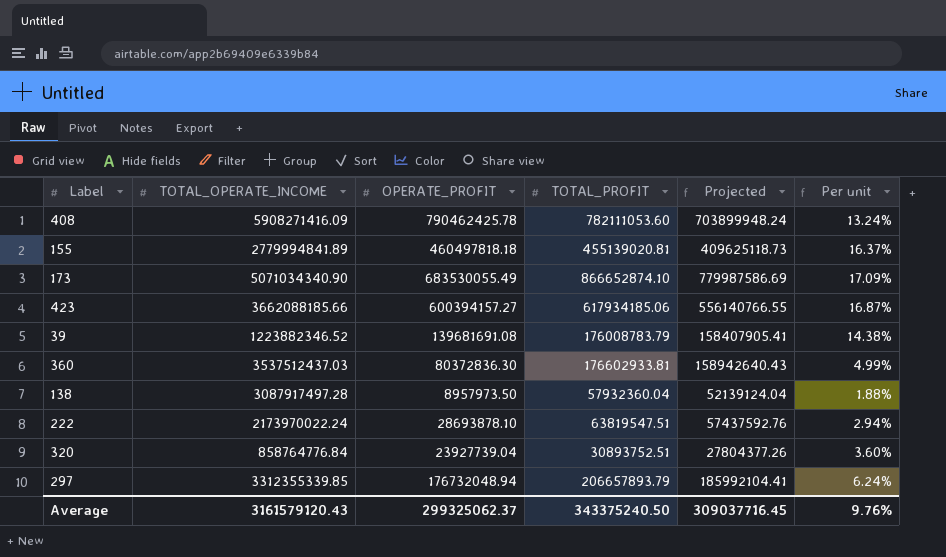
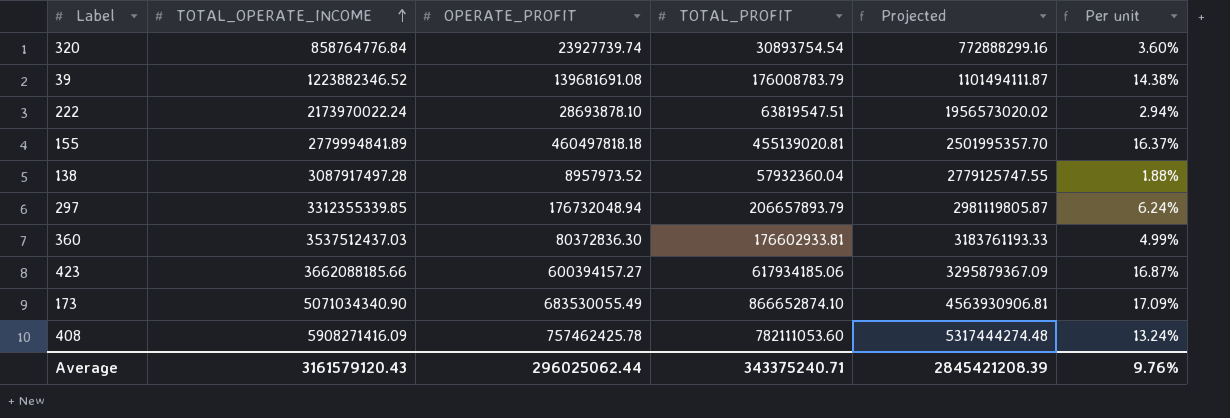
row order: none -> TOTAL_OPERATE_INCOME ascending
column Projected | formula: [TOTAL_PROFIT] * 0.9 -> [TOTAL_OPERATE_INCOME] * 0.9
320 | OPERATE_PROFIT: 23927739.04 -> 23927739.74
320 | TOTAL_PROFIT: 30893752.51 -> 30893754.54
138 | OPERATE_PROFIT: 8957973.50 -> 8957973.52
408 | OPERATE_PROFIT: 790462425.78 -> 757462425.78
Average | OPERATE_PROFIT: 299325062.37 -> 296025062.44
Average | TOTAL_PROFIT: 343375240.50 -> 343375240.71
Average | Projected: 309037716.45 -> 2845421208.39

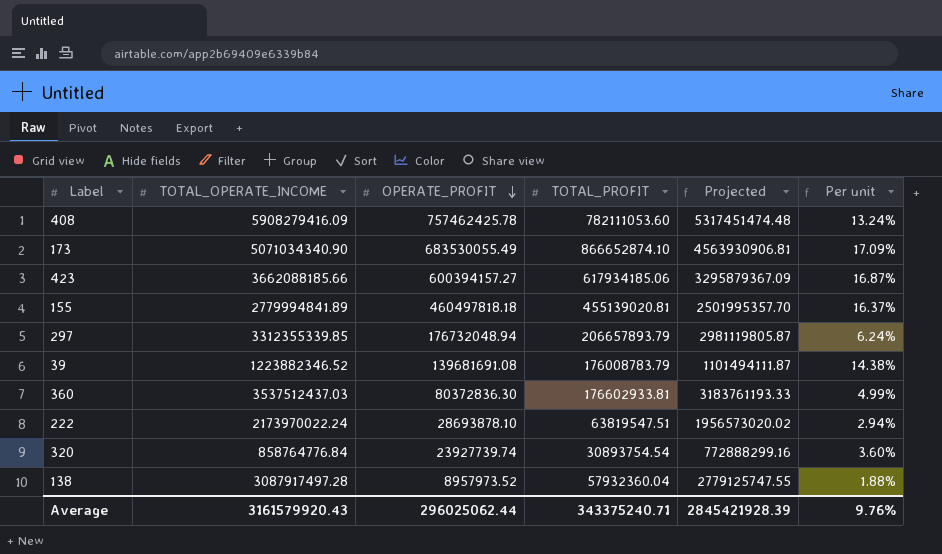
row order: TOTAL_OPERATE_INCOME ascending -> OPERATE_PROFIT descending
408 | TOTAL_OPERATE_INCOME: 5908271416.09 -> 5908279416.09
408 | Projected: 5317444274.48 -> 5317451474.48
Average | TOTAL_OPERATE_INCOME: 3161579120.43 -> 3161579920.43
Average | Projected: 2845421208.39 -> 2845421928.39

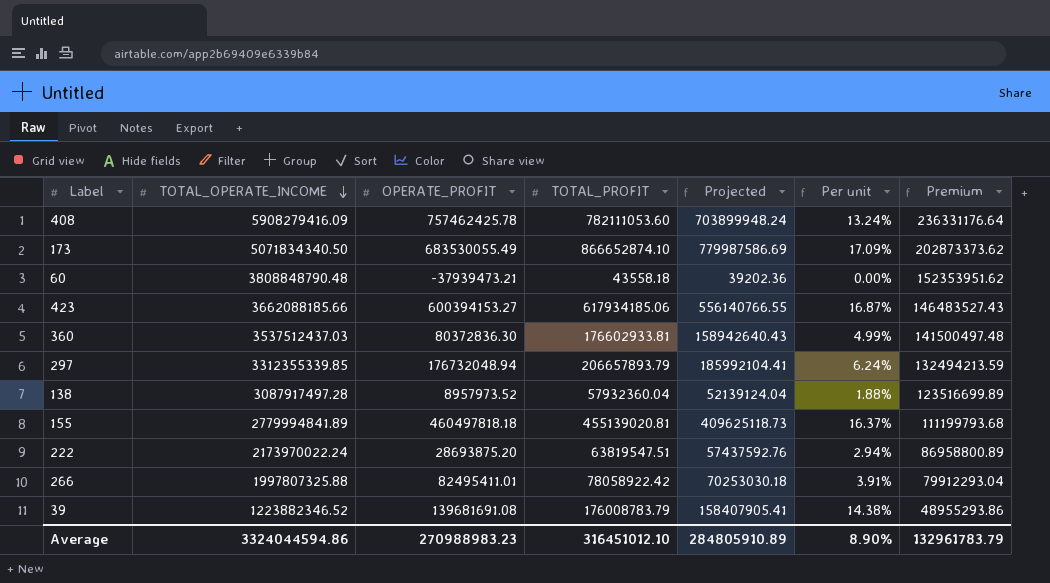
row order: OPERATE_PROFIT descending -> TOTAL_OPERATE_INCOME descending
column Projected | formula: [TOTAL_OPERATE_INCOME] * 0.9 -> [TOTAL_PROFIT] * 0.9
column Premium | formula: none -> [TOTAL_OPERATE_INCOME] * 0.04
row 320: 858764776.84 | 23927739.74 | 30893754.54 | 772888299.16 | 3.60% -> none
173 | TOTAL_OPERATE_INCOME: 5071034340.90 -> 5071834340.50
row 60: none -> 3808848790.48 | -37939473.21 | 43558.18 | 39202.36 | 0.00% | 152353951.62
423 | OPERATE_PROFIT: 600394157.27 -> 600394153.27
222 | OPERATE_PROFIT: 28693878.10 -> 28693875.20
row 266: none -> 1997807325.88 | 82495411.01 | 78058922.42 | 70253030.18 | 3.91% | 79912293.04
Average | TOTAL_OPERATE_INCOME: 3161579920.43 -> 3324044594.86
Average | OPERATE_PROFIT: 296025062.44 -> 270988983.23
Average | TOTAL_PROFIT: 343375240.71 -> 316451012.10
Average | Projected: 2845421928.39 -> 284805910.89
Average | Per unit: 9.76% -> 8.90%

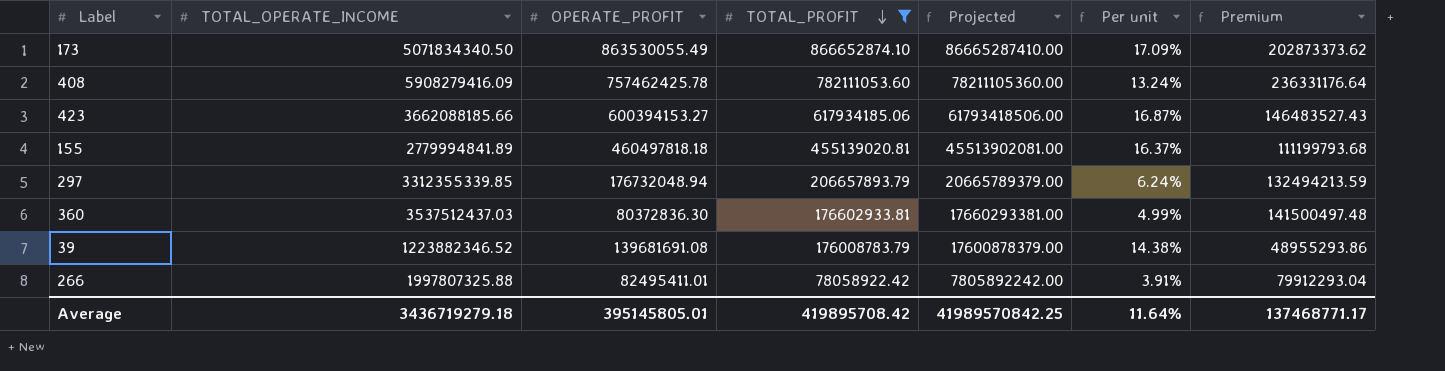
filter: none -> TOTAL_PROFIT >= 78058922.42
row order: TOTAL_OPERATE_INCOME descending -> TOTAL_PROFIT descending
column Projected | formula: [TOTAL_PROFIT] * 0.9 -> [TOTAL_PROFIT] * 100
173 | OPERATE_PROFIT: 683530055.49 -> 863530055.49
Average | TOTAL_OPERATE_INCOME: 3324044594.86 -> 3436719279.18
Average | OPERATE_PROFIT: 270988983.23 -> 395145805.01
Average | TOTAL_PROFIT: 316451012.10 -> 419895708.42
Average | Projected: 284805910.89 -> 41989570842.25
Average | Per unit: 8.90% -> 11.64%
Average | Premium: 132961783.79 -> 137468771.17

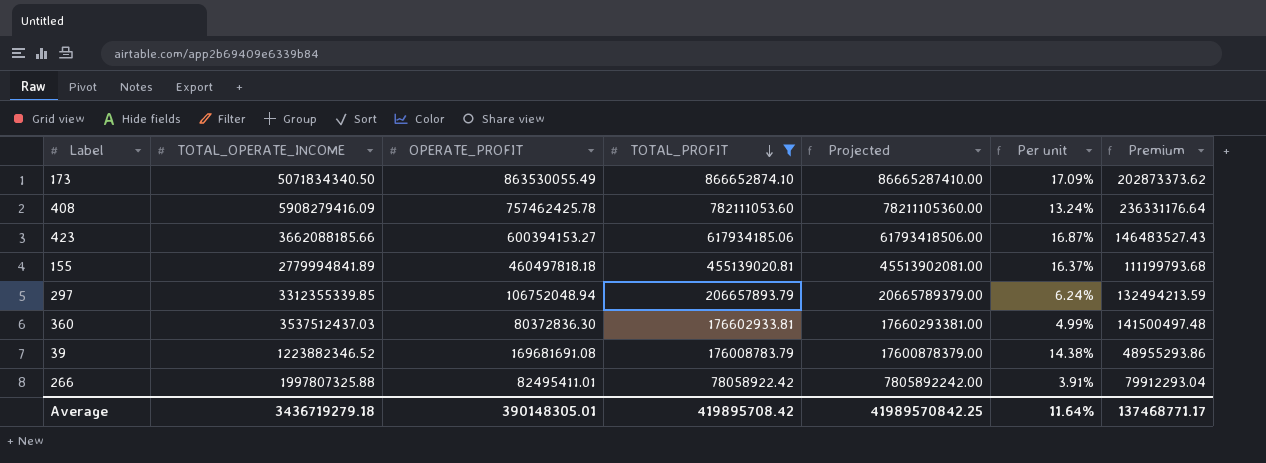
297 | OPERATE_PROFIT: 176732048.94 -> 106752048.94
39 | OPERATE_PROFIT: 139681691.08 -> 169681691.08
Average | OPERATE_PROFIT: 395145805.01 -> 390148305.01

